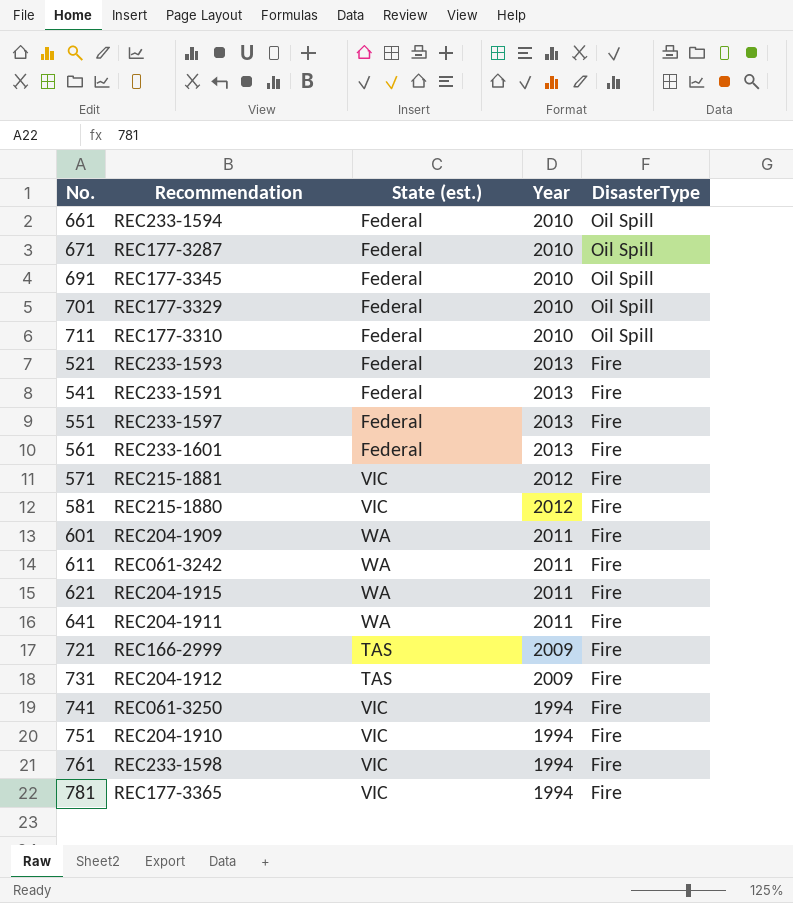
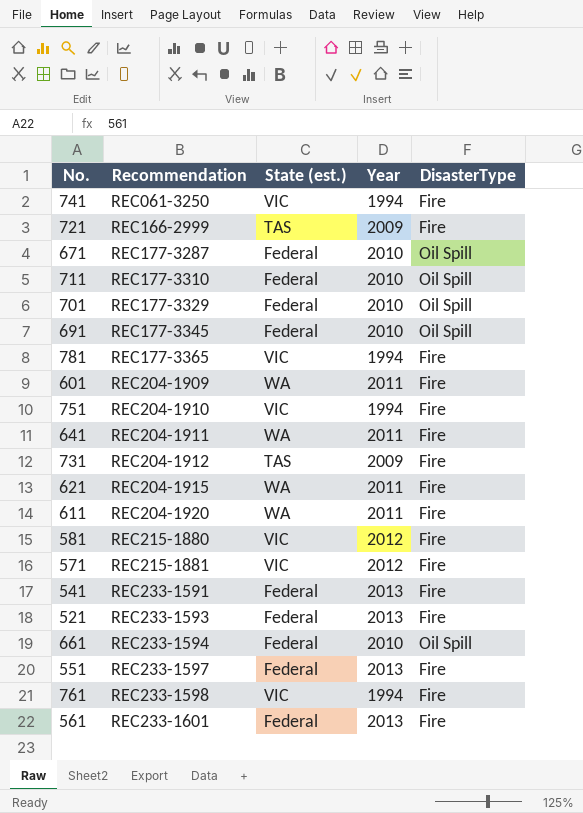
row order: DisasterType descending -> Recommendation ascending
611 | Recommendation: REC061-3242 -> REC204-1920

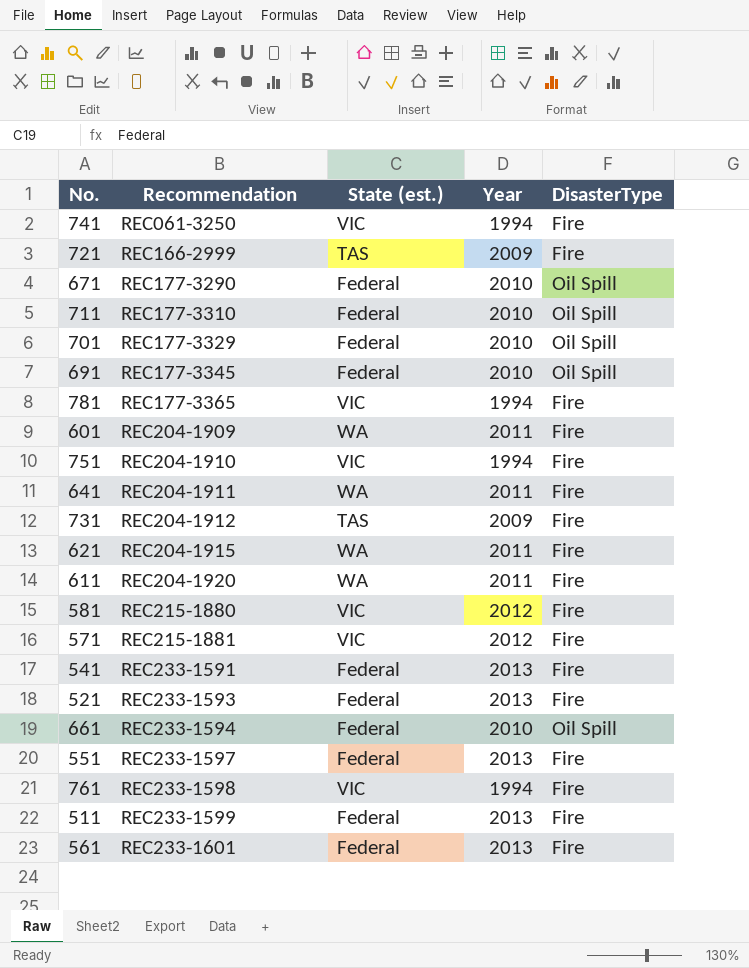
671 | Recommendation: REC177-3287 -> REC177-3290
row 511: none -> REC233-1599 | Federal | 2013 | Fire

